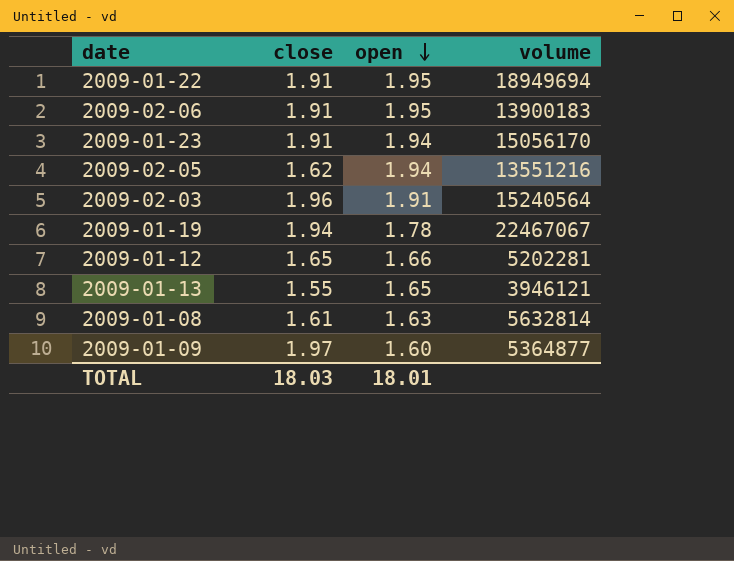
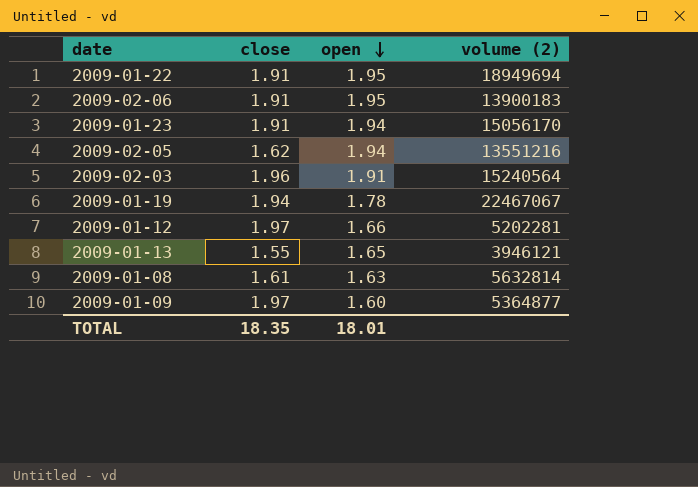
column name: volume -> volume (2)
2009-01-12 | close: 1.65 -> 1.97
TOTAL | close: 18.03 -> 18.35

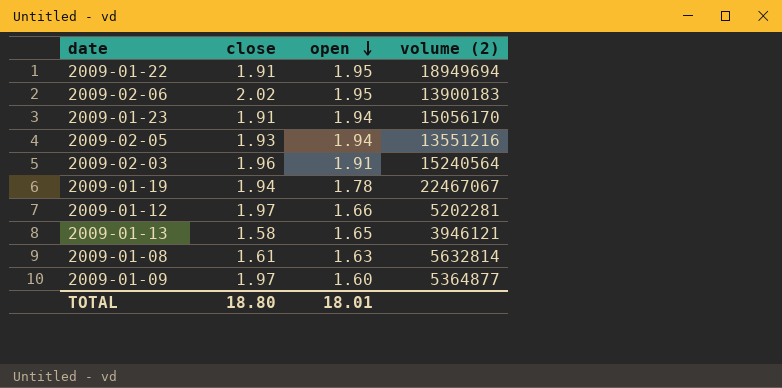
2009-02-06 | close: 1.91 -> 2.02
2009-02-05 | close: 1.62 -> 1.93
2009-01-13 | close: 1.55 -> 1.58
TOTAL | close: 18.35 -> 18.80

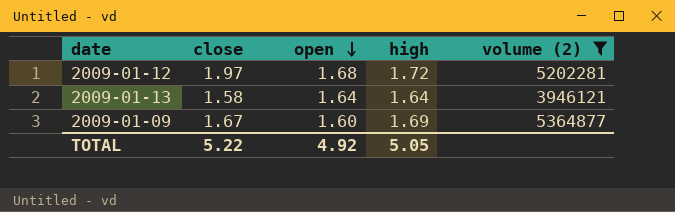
filter: none -> volume (2) <= 5364877
column high | position: none -> 4
2009-01-12 | open: 1.66 -> 1.68
2009-01-13 | open: 1.65 -> 1.64
2009-01-09 | close: 1.97 -> 1.67
TOTAL | close: 18.80 -> 5.22
TOTAL | open: 18.01 -> 4.92

